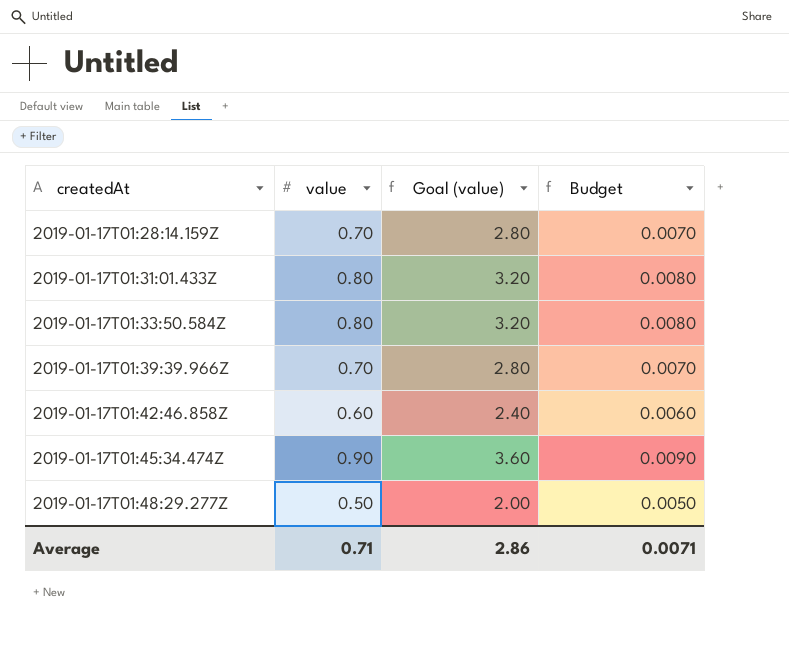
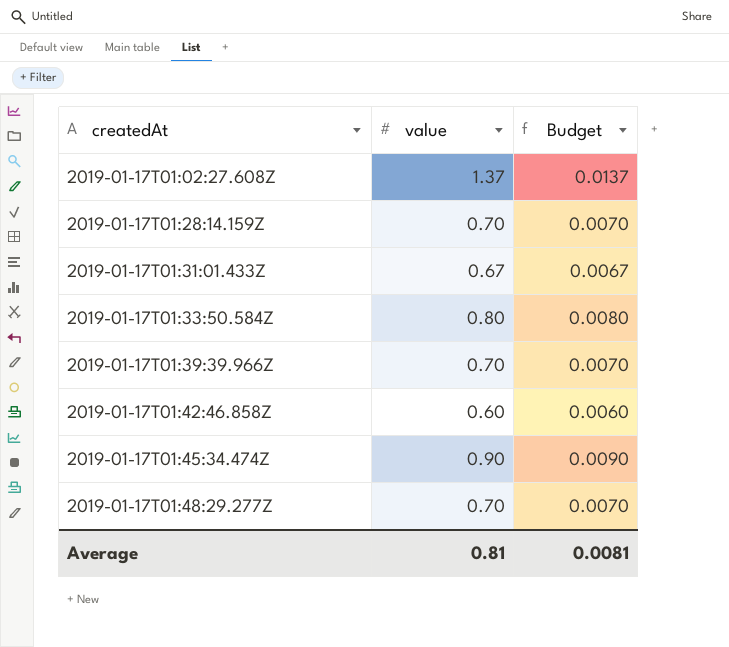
column Goal (value) | formula: [value] * 4 -> none
row 2019-01-17T01:02:27.608Z: none -> 1.37 | 0.0137
2019-01-17T01:31:01.433Z | value: 0.80 -> 0.67
2019-01-17T01:31:01.433Z | Budget: 0.0080 -> 0.0067
2019-01-17T01:48:29.277Z | value: 0.50 -> 0.70
2019-01-17T01:48:29.277Z | Budget: 0.0050 -> 0.0070
Average | value: 0.71 -> 0.81
Average | Budget: 0.0071 -> 0.0081

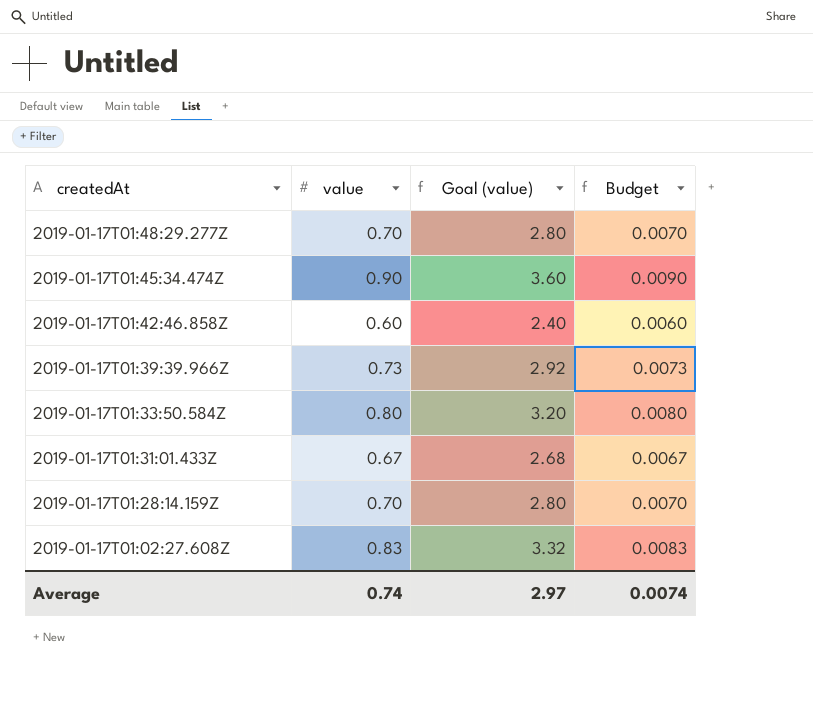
row order: createdAt ascending -> createdAt descending
column Goal (value) | formula: none -> [value] * 4
2019-01-17T01:39:39.966Z | value: 0.70 -> 0.73
2019-01-17T01:39:39.966Z | Budget: 0.0070 -> 0.0073
2019-01-17T01:02:27.608Z | value: 1.37 -> 0.83
2019-01-17T01:02:27.608Z | Budget: 0.0137 -> 0.0083
Average | value: 0.81 -> 0.74
Average | Budget: 0.0081 -> 0.0074

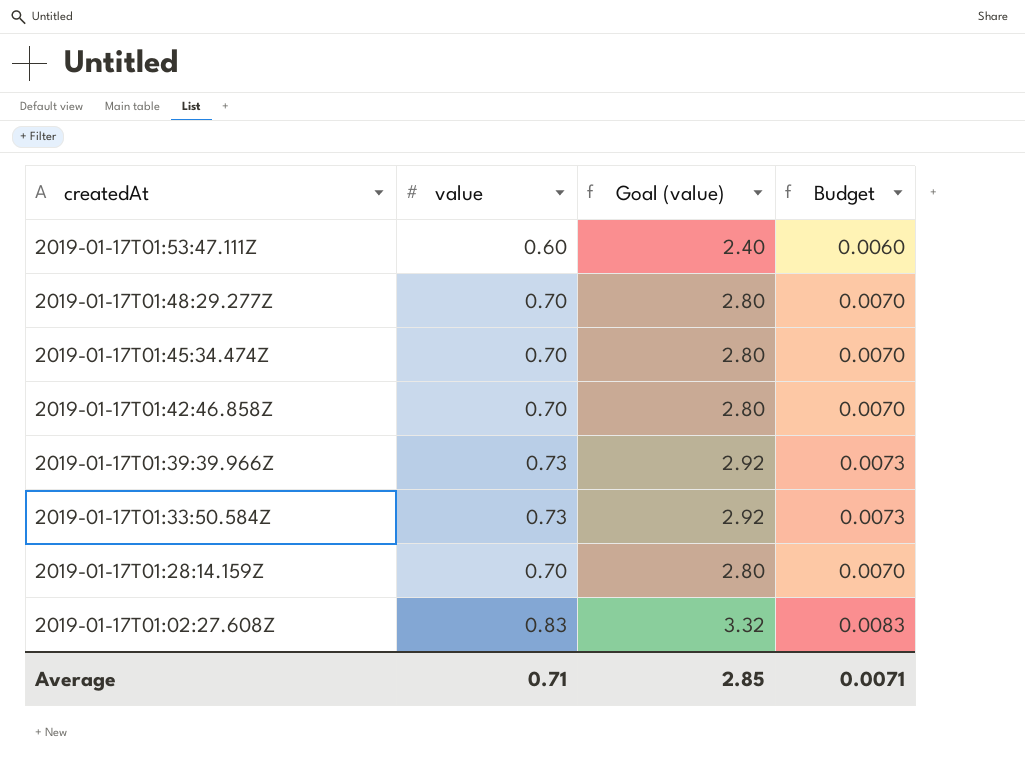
row 2019-01-17T01:31:01.433Z: 0.67 | 2.68 | 0.0067 -> none
row 2019-01-17T01:53:47.111Z: none -> 0.60 | 2.40 | 0.0060
2019-01-17T01:45:34.474Z | value: 0.90 -> 0.70
2019-01-17T01:45:34.474Z | Goal (value): 3.60 -> 2.80
2019-01-17T01:45:34.474Z | Budget: 0.0090 -> 0.0070
2019-01-17T01:42:46.858Z | value: 0.60 -> 0.70
2019-01-17T01:42:46.858Z | Goal (value): 2.40 -> 2.80
2019-01-17T01:42:46.858Z | Budget: 0.0060 -> 0.0070
2019-01-17T01:33:50.584Z | value: 0.80 -> 0.73
2019-01-17T01:33:50.584Z | Goal (value): 3.20 -> 2.92
2019-01-17T01:33:50.584Z | Budget: 0.0080 -> 0.0073
Average | value: 0.74 -> 0.71
Average | Goal (value): 2.97 -> 2.85
Average | Budget: 0.0074 -> 0.0071

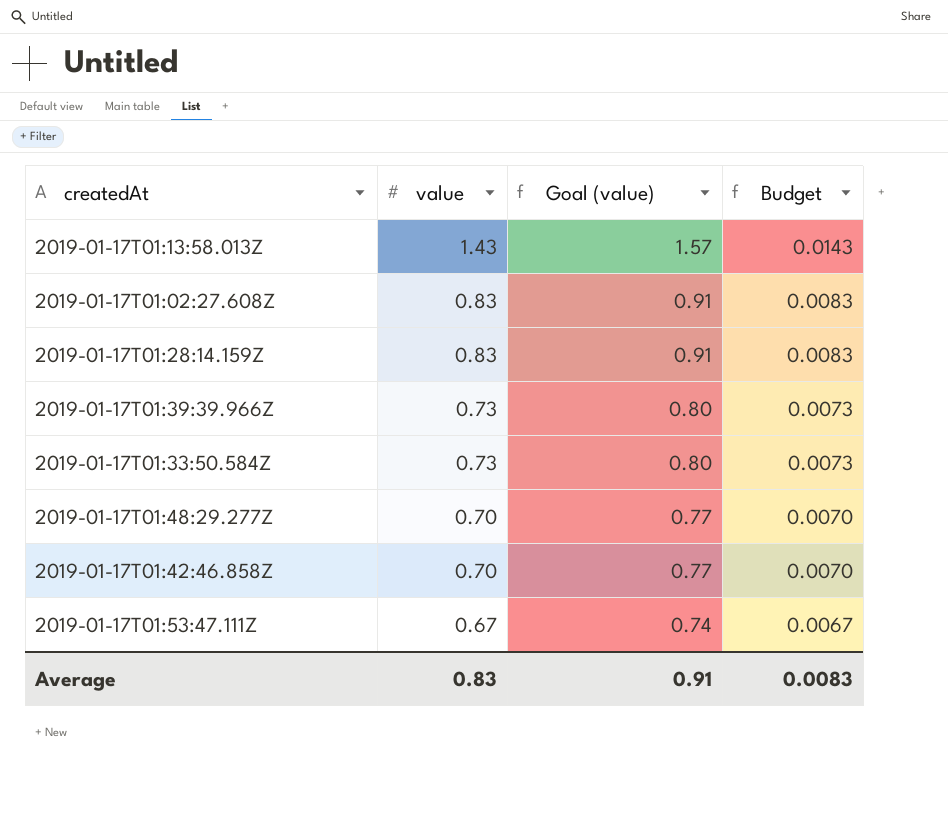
row order: createdAt descending -> value descending
column Goal (value) | formula: [value] * 4 -> [value] * 1.1
row 2019-01-17T01:45:34.474Z: 0.70 | 2.80 | 0.0070 -> none
row 2019-01-17T01:13:58.013Z: none -> 1.43 | 1.57 | 0.0143
2019-01-17T01:28:14.159Z | value: 0.70 -> 0.83
2019-01-17T01:28:14.159Z | Budget: 0.0070 -> 0.0083
2019-01-17T01:53:47.111Z | value: 0.60 -> 0.67
2019-01-17T01:53:47.111Z | Budget: 0.0060 -> 0.0067
Average | value: 0.71 -> 0.83
Average | Goal (value): 2.85 -> 0.91
Average | Budget: 0.0071 -> 0.0083

